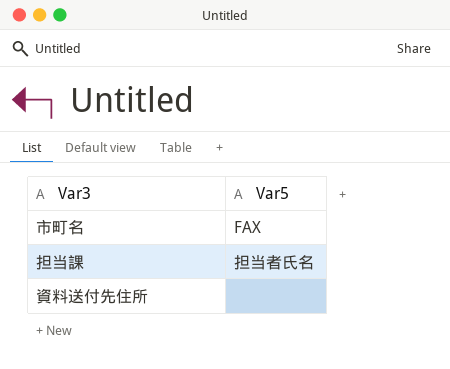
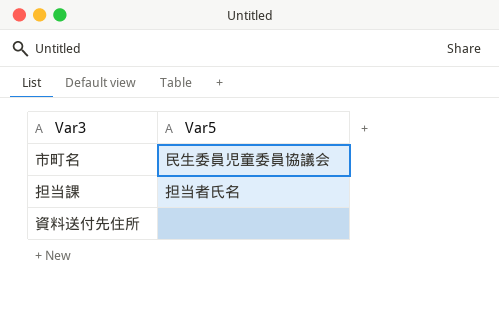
市町名 | Var5: FAX -> 民生委員児童委員協議会

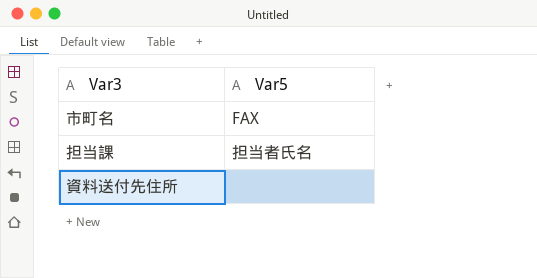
市町名 | Var5: 民生委員児童委員協議会 -> FAX

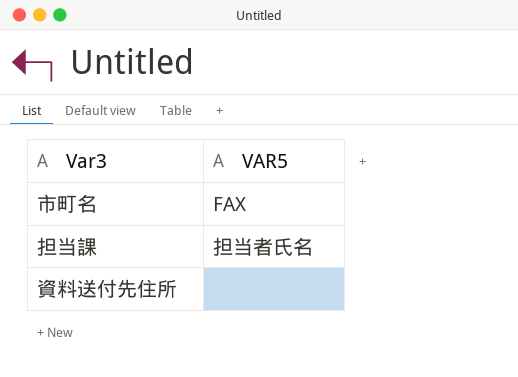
column name: Var5 -> VAR5

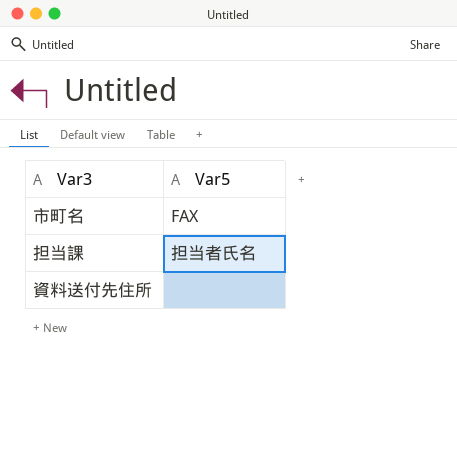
column name: VAR5 -> Var5

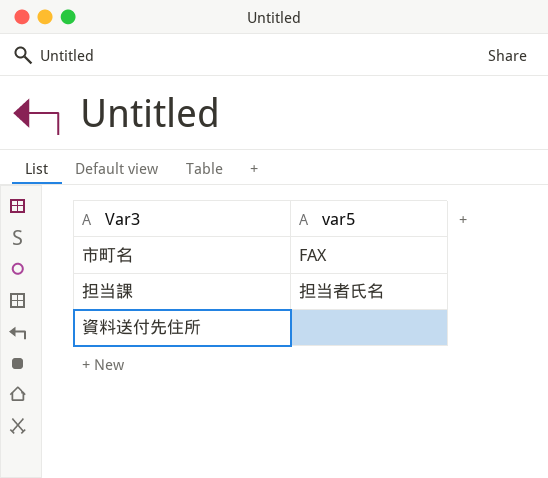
column name: Var5 -> var5

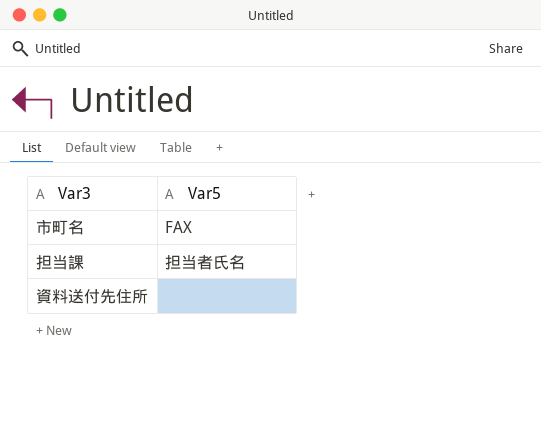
column name: var5 -> Var5

